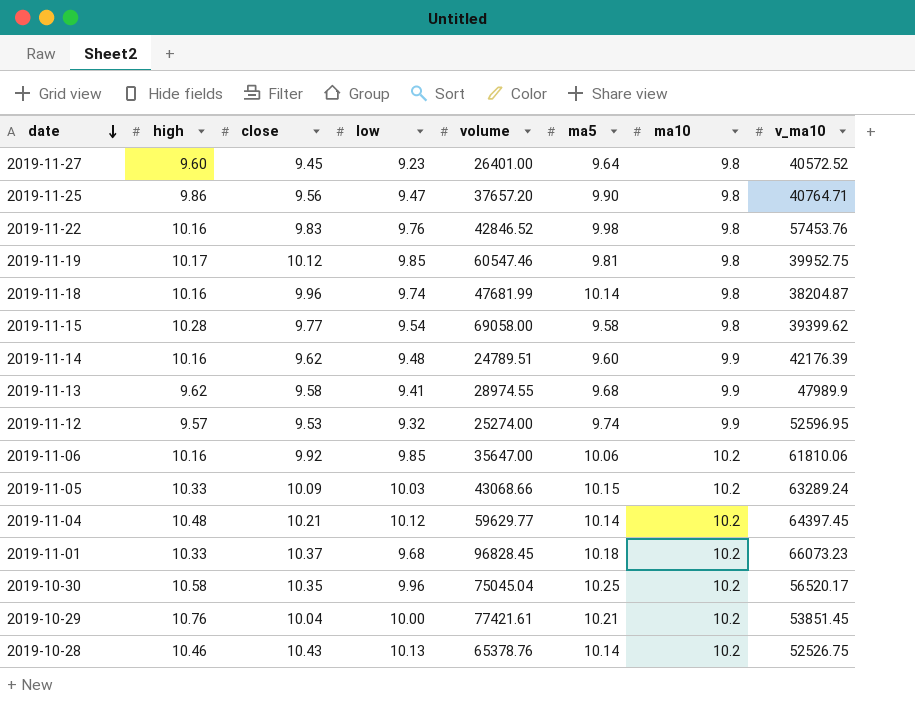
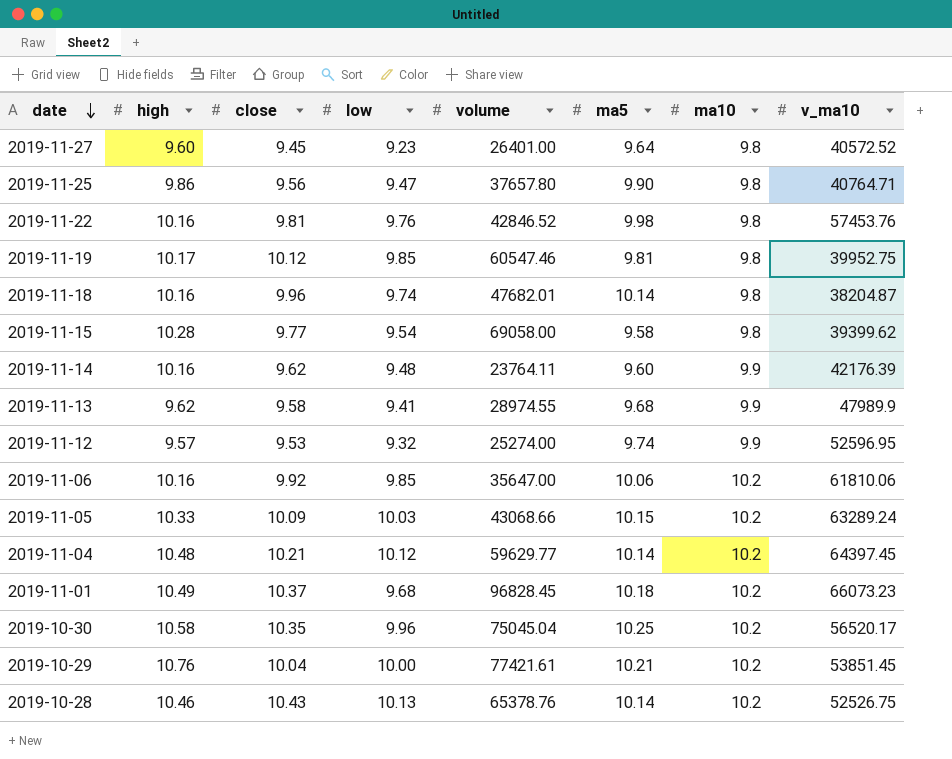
2019-11-25 | volume: 37657.20 -> 37657.80
2019-11-22 | close: 9.83 -> 9.81
2019-11-18 | volume: 47681.99 -> 47682.01
2019-11-14 | volume: 24789.51 -> 23764.11
2019-11-01 | high: 10.33 -> 10.49

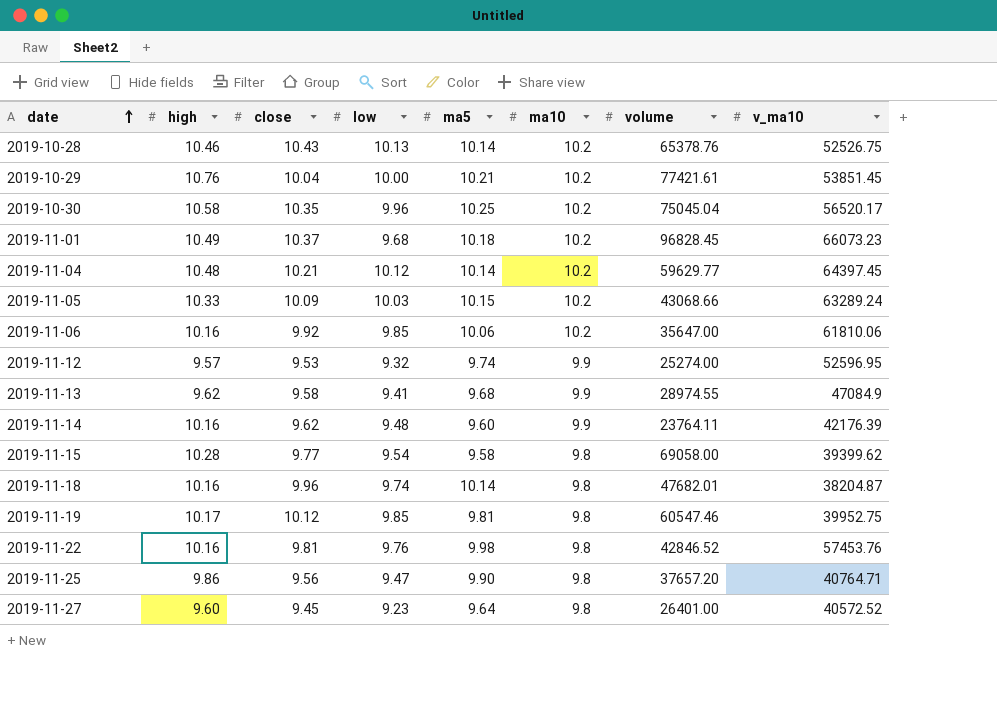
row order: date descending -> date ascending
column volume | position: 5 -> 7
2019-11-13 | v_ma10: 47989.9 -> 47084.9
2019-11-25 | volume: 37657.80 -> 37657.20

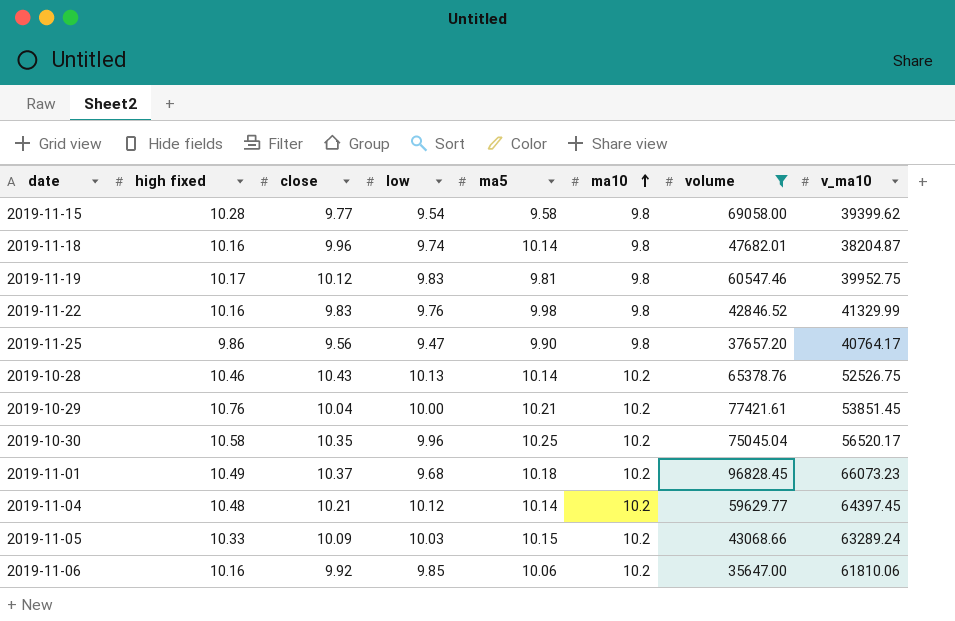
filter: none -> volume >= 35647.00
row order: date ascending -> ma10 ascending
column name: high -> high fixed
2019-11-19 | low: 9.85 -> 9.83
2019-11-22 | close: 9.81 -> 9.83
2019-11-22 | v_ma10: 57453.76 -> 41329.99
2019-11-25 | v_ma10: 40764.71 -> 40764.17

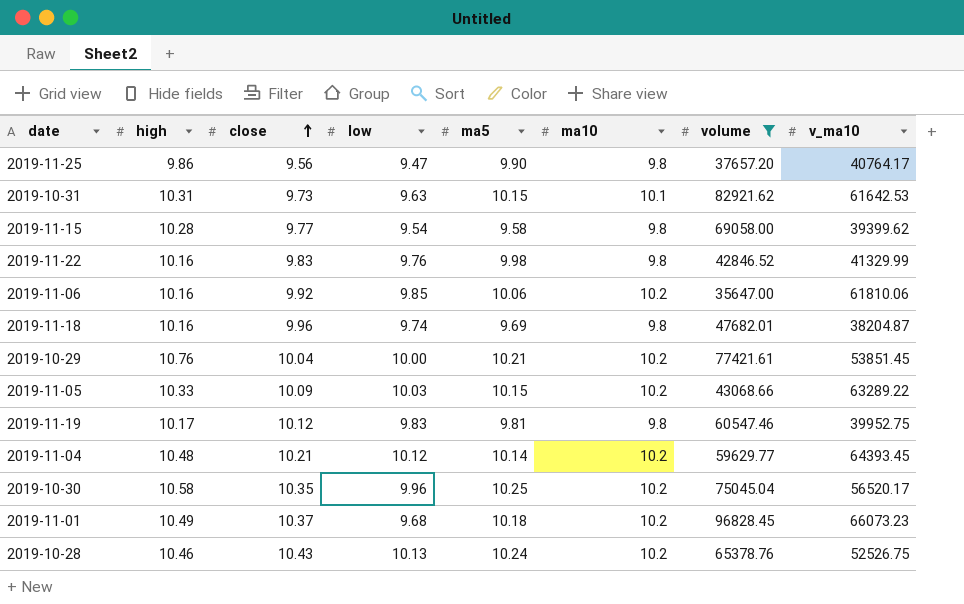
row order: ma10 ascending -> close ascending
column name: high fixed -> high
row 2019-10-31: none -> 10.31 | 9.73 | 9.63 | 10.15 | 10.1 | 82921.62 | 61642.53
2019-11-18 | ma5: 10.14 -> 9.69
2019-11-05 | v_ma10: 63289.24 -> 63289.22
2019-11-04 | v_ma10: 64397.45 -> 64393.45
2019-10-28 | ma5: 10.14 -> 10.24

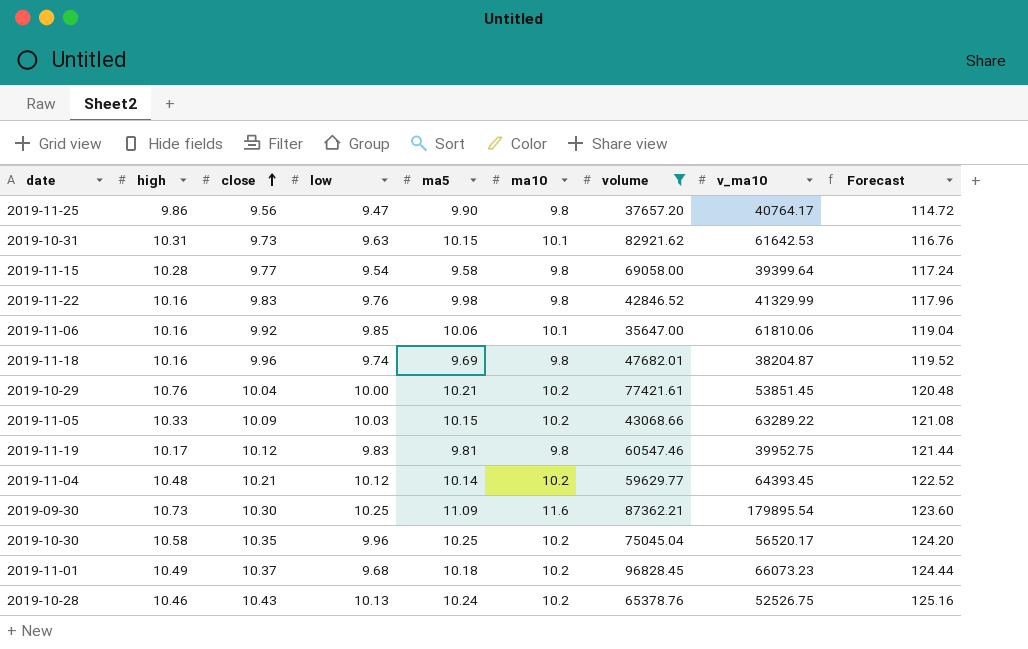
column Forecast | formula: none -> [close] * 12
2019-11-15 | v_ma10: 39399.62 -> 39399.64
2019-11-06 | ma10: 10.2 -> 10.1
row 2019-09-30: none -> 10.73 | 10.30 | 10.25 | 11.09 | 11.6 | 87362.21 | 179895.54 | 123.60

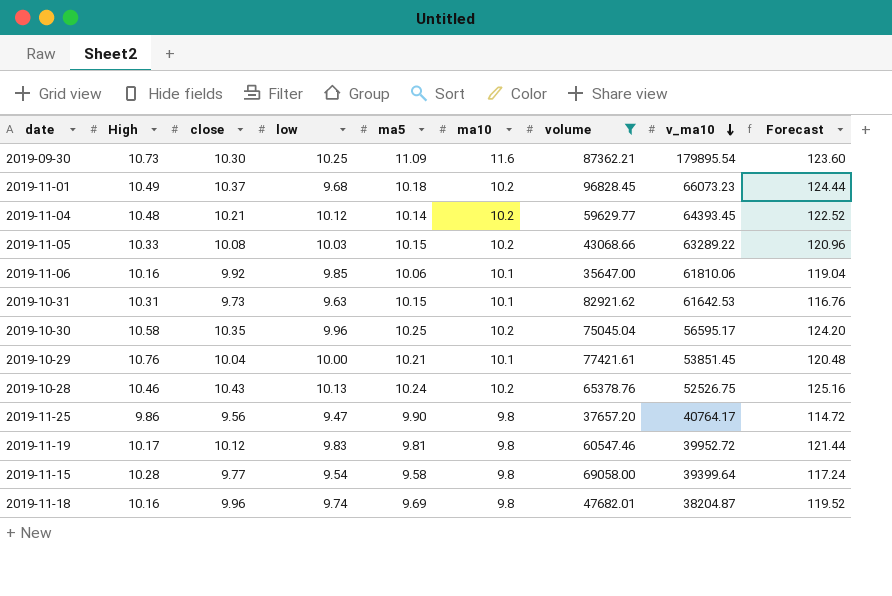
row order: close ascending -> v_ma10 descending
column name: high -> High
row 2019-11-22: 10.16 | 9.83 | 9.76 | 9.98 | 9.8 | 42846.52 | 41329.99 | 117.96 -> none
2019-11-05 | close: 10.09 -> 10.08
2019-11-05 | Forecast: 121.08 -> 120.96
2019-10-30 | v_ma10: 56520.17 -> 56595.17
2019-10-29 | ma10: 10.2 -> 10.1
2019-11-19 | v_ma10: 39952.75 -> 39952.72

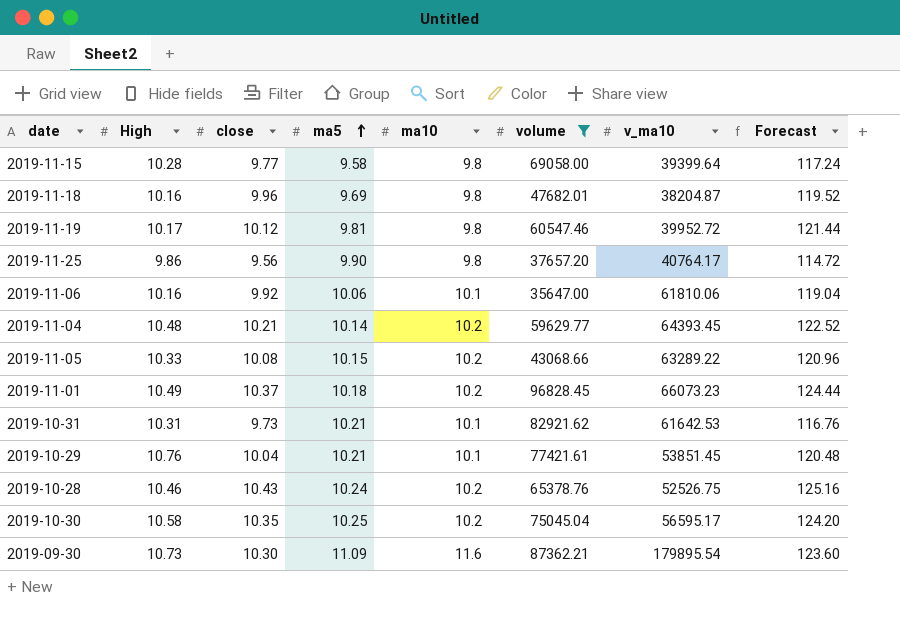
row order: v_ma10 descending -> ma5 ascending
column low | position: 4 -> none
2019-10-31 | ma5: 10.15 -> 10.21

